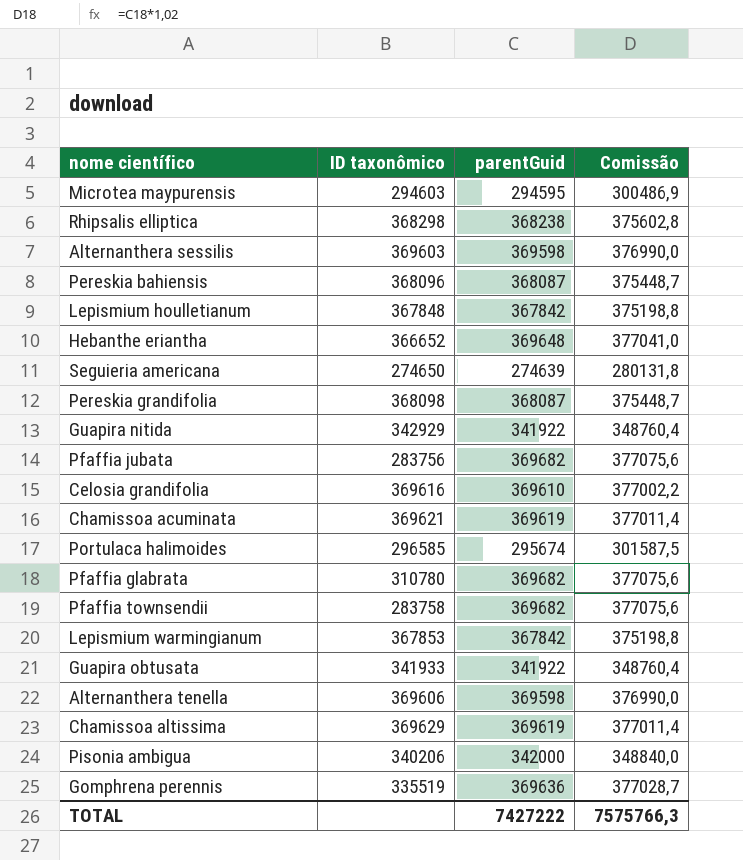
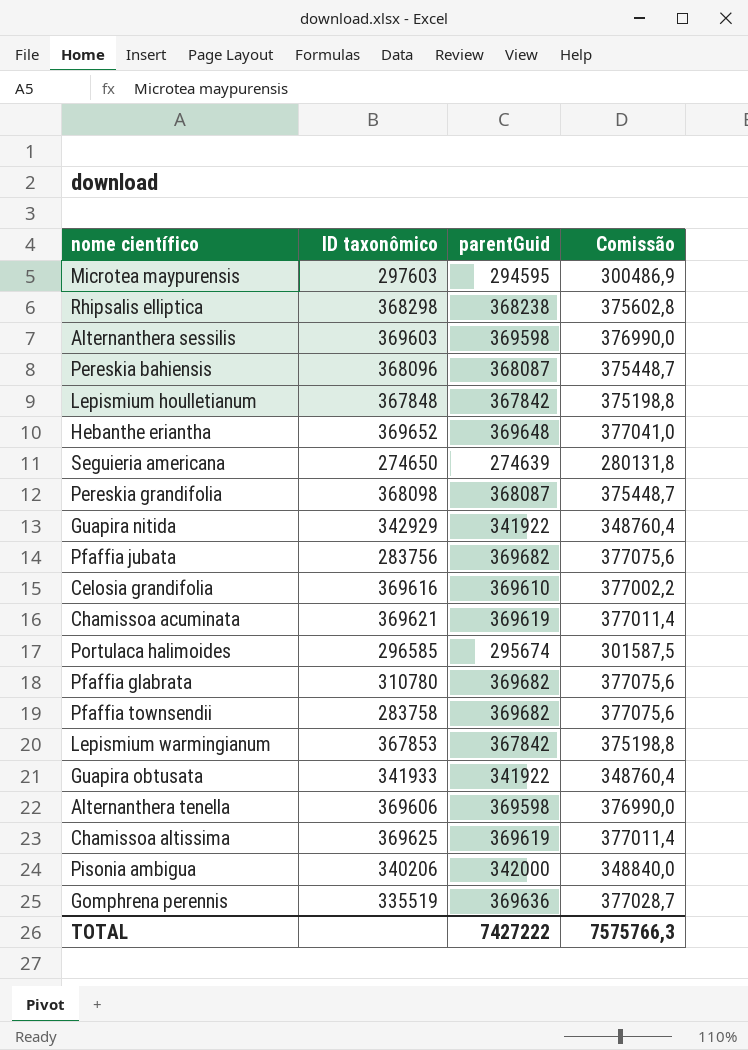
Microtea maypurensis | ID taxonômico: 294603 -> 297603
Hebanthe eriantha | ID taxonômico: 366652 -> 369652
Chamissoa altissima | ID taxonômico: 369629 -> 369625

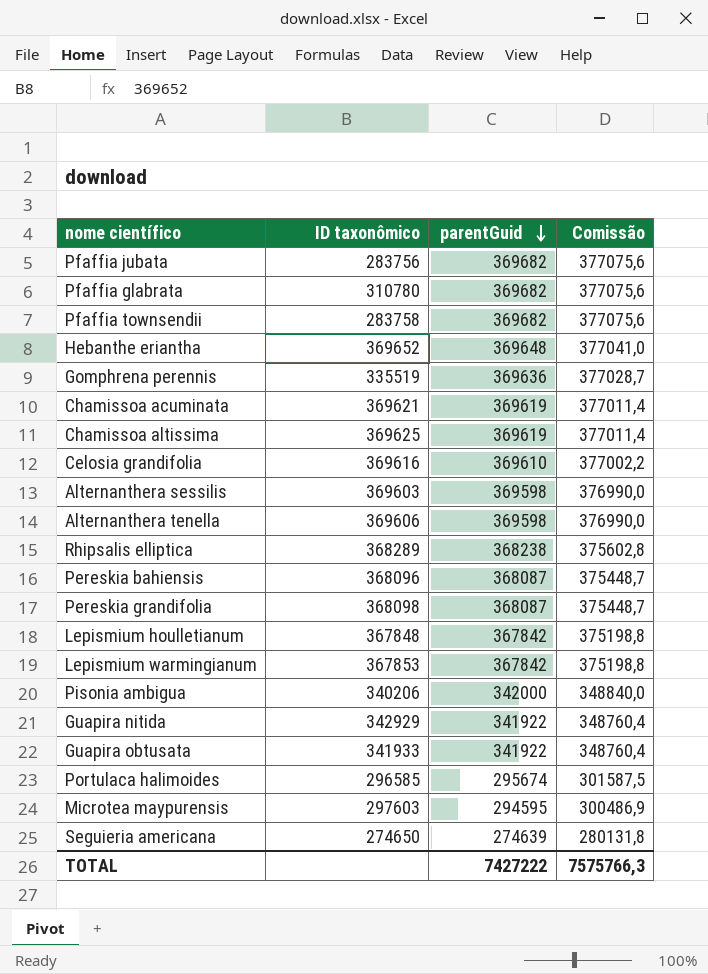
row order: none -> parentGuid descending
Rhipsalis elliptica | ID taxonômico: 368298 -> 368289

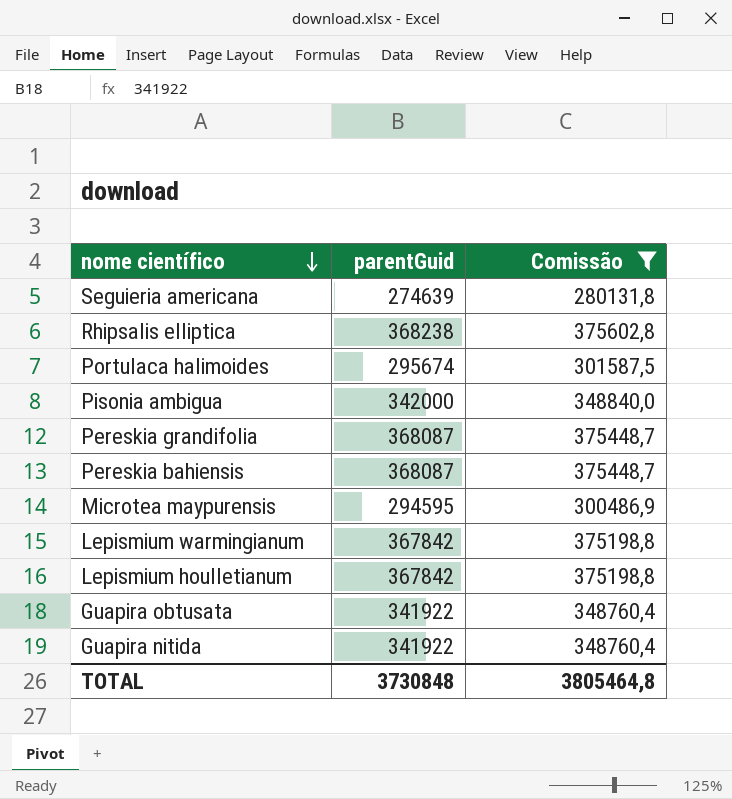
filter: none -> Comissão <= 375602,8
row order: parentGuid descending -> nome científico descending
column ID taxonômico | position: 2 -> none
TOTAL | parentGuid: 7427222 -> 3730848
TOTAL | Comissão: 7575766,3 -> 3805464,8

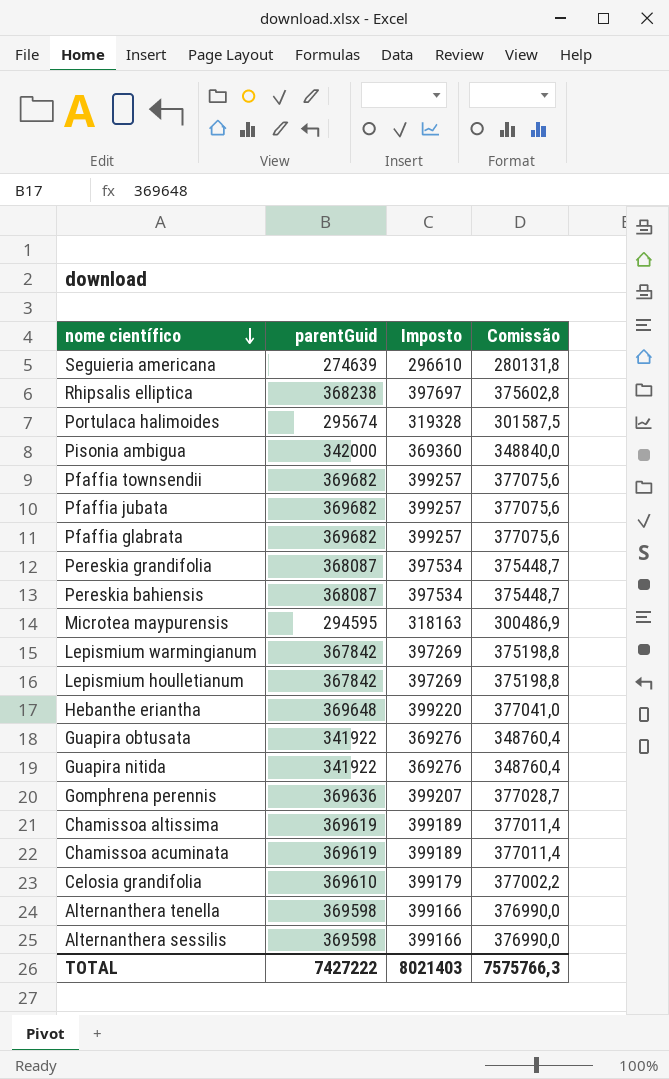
filter: Comissão <= 375602,8 -> none
column Imposto | formula: none -> [parentGuid] * 1,08
TOTAL | parentGuid: 3730848 -> 7427222
TOTAL | Comissão: 3805464,8 -> 7575766,3

